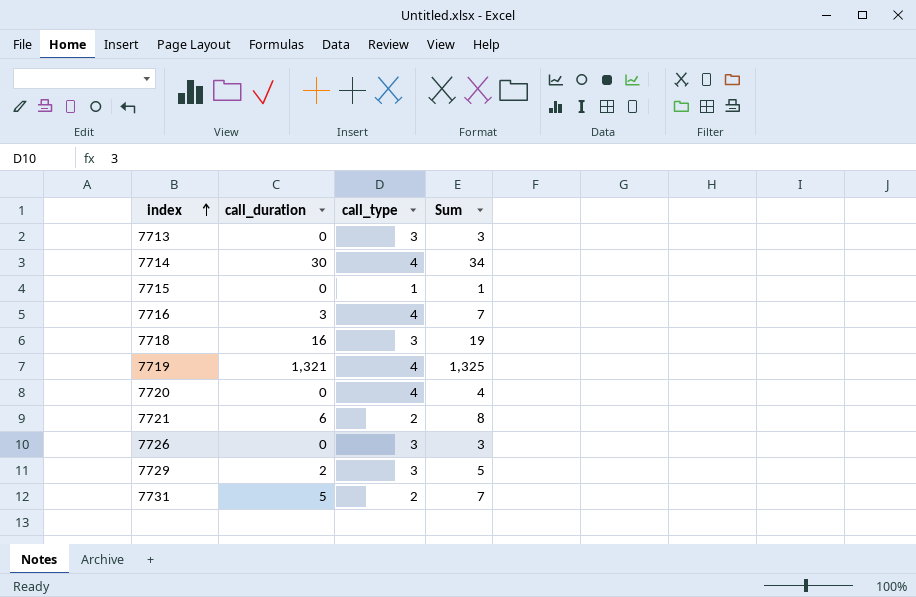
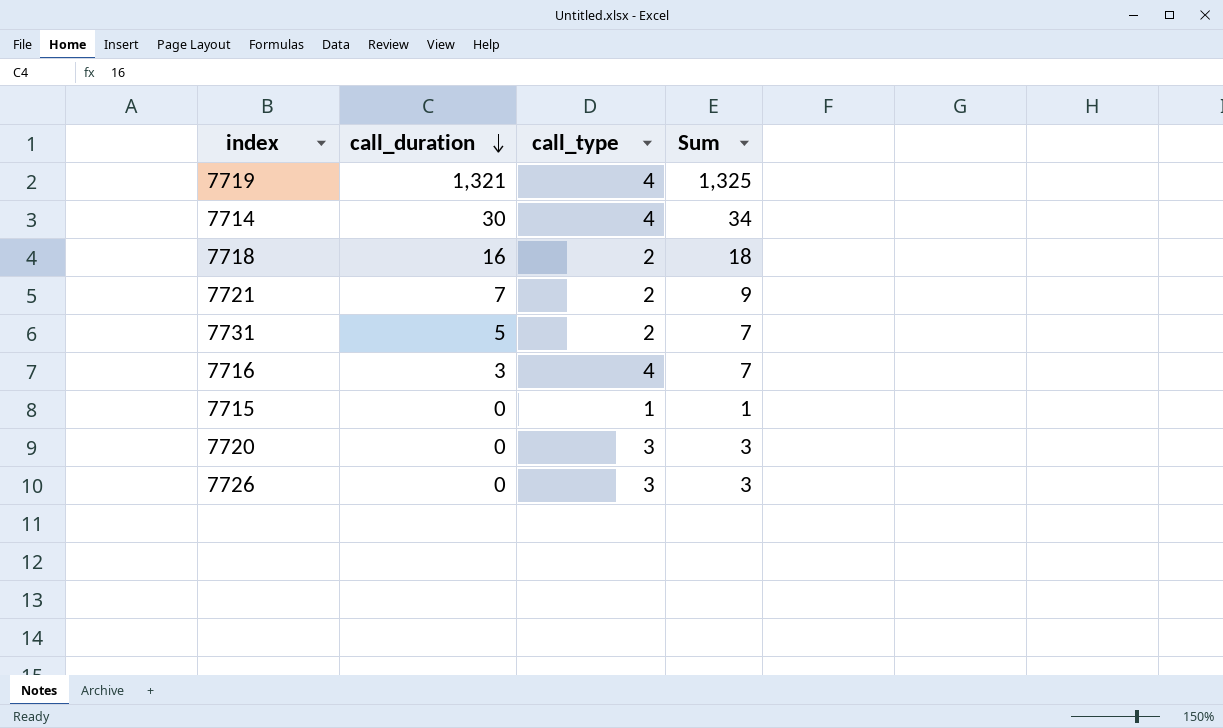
row order: index ascending -> call_duration descending
row 7713: 0 | 3 | 3 -> none
row 7729: 2 | 3 | 5 -> none
7718 | call_type: 3 -> 2
7718 | Sum: 19 -> 18
7721 | call_duration: 6 -> 7
7721 | Sum: 8 -> 9
7720 | call_type: 4 -> 3
7720 | Sum: 4 -> 3

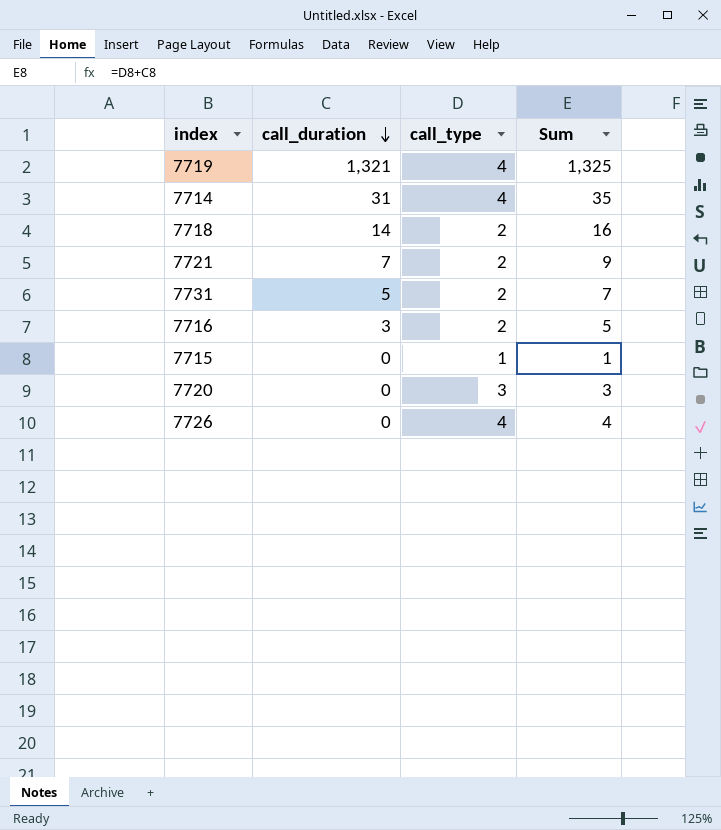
7714 | call_duration: 30 -> 31
7714 | Sum: 34 -> 35
7718 | call_duration: 16 -> 14
7718 | Sum: 18 -> 16
7716 | call_type: 4 -> 2
7716 | Sum: 7 -> 5
7726 | call_type: 3 -> 4
7726 | Sum: 3 -> 4

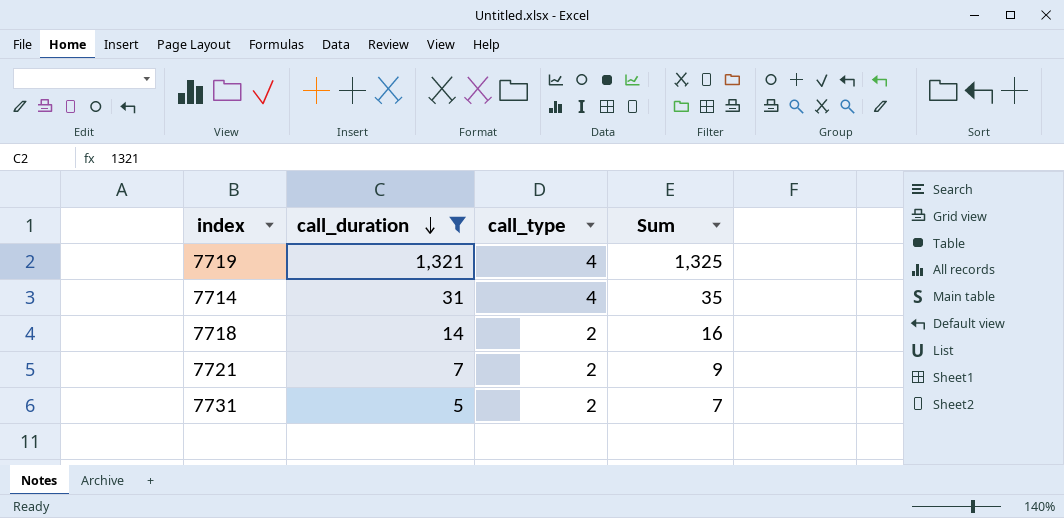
filter: none -> call_duration >= 5

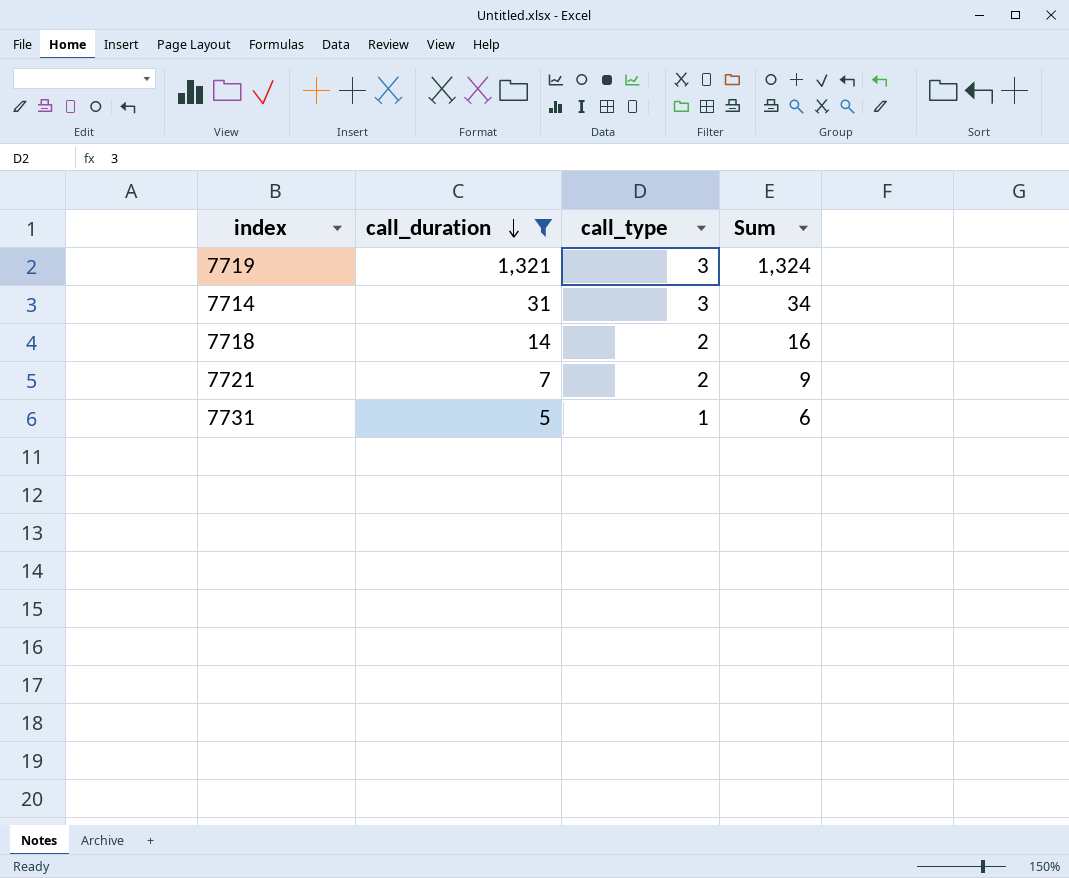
7719 | call_type: 4 -> 3
7719 | Sum: 1,325 -> 1,324
7714 | call_type: 4 -> 3
7714 | Sum: 35 -> 34
7731 | call_type: 2 -> 1
7731 | Sum: 7 -> 6

